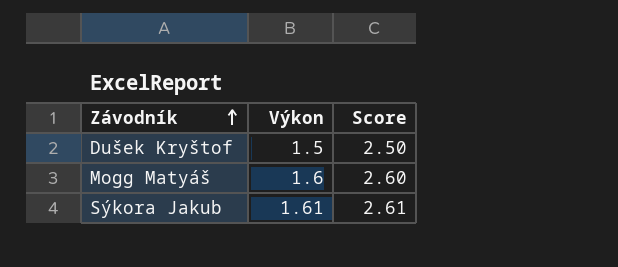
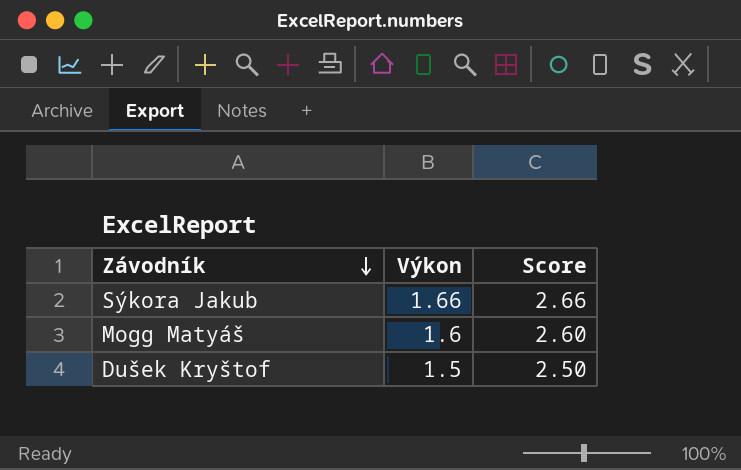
row order: Závodník ascending -> Závodník descending
Sýkora Jakub | Výkon: 1.61 -> 1.66
Sýkora Jakub | Score: 2.61 -> 2.66

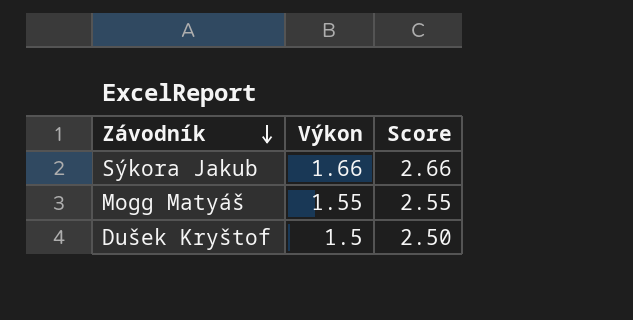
Mogg Matyáš | Výkon: 1.6 -> 1.55
Mogg Matyáš | Score: 2.60 -> 2.55

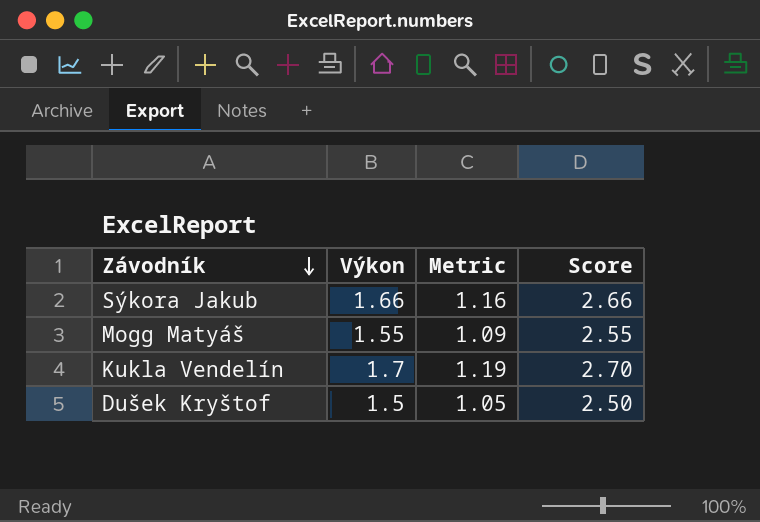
column Metric | formula: none -> [Výkon] * 0.7
row Kukla Vendelín: none -> 1.7 | 1.19 | 2.70

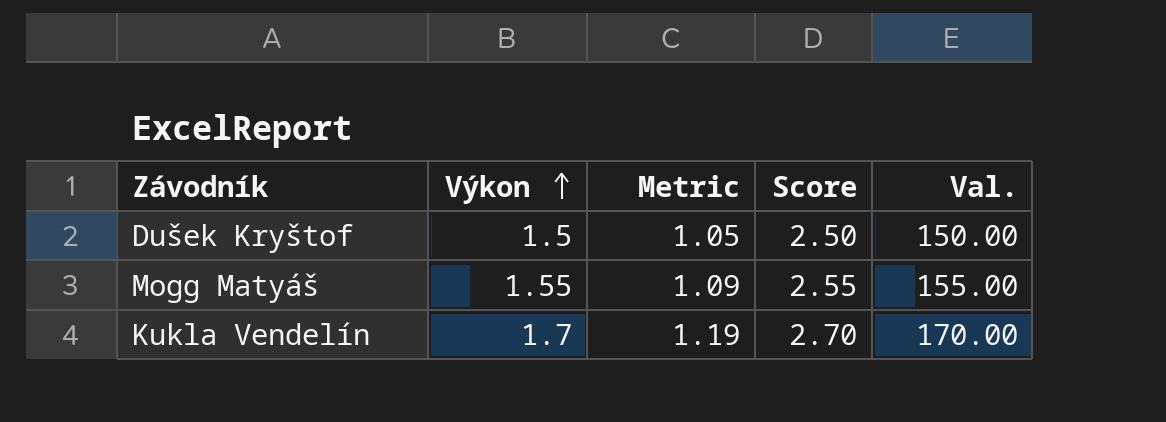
row order: Závodník descending -> Výkon ascending
column Val. | formula: none -> [Výkon] * 100
row Sýkora Jakub: 1.66 | 1.16 | 2.66 -> none

